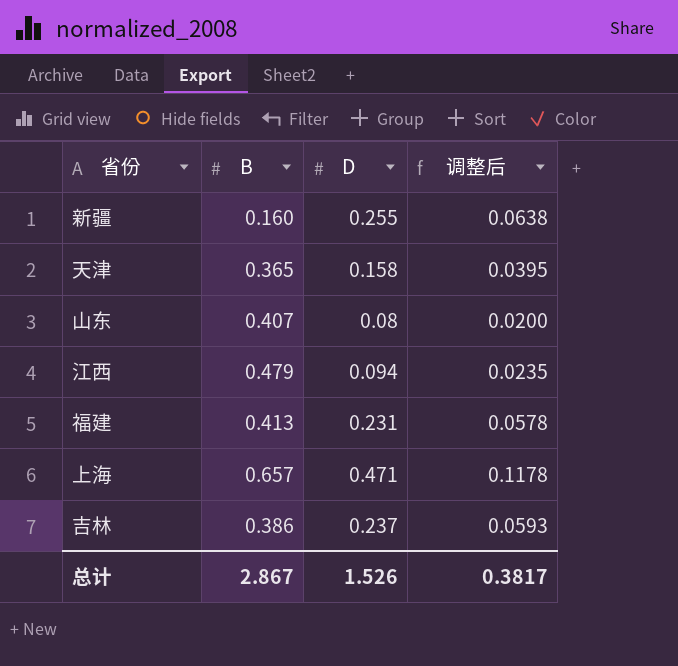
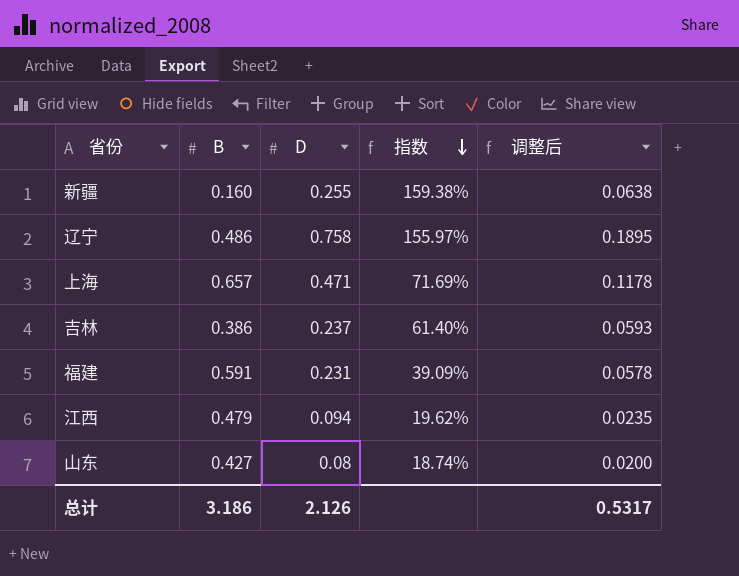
row order: none -> 指数 descending
column 指数 | formula: none -> [D] / [B]
row 天津: 0.365 | 0.158 | 0.0395 -> none
row 辽宁: none -> 0.486 | 0.758 | 155.97% | 0.1895
福建 | B: 0.413 -> 0.591
山东 | B: 0.407 -> 0.427
总计 | B: 2.867 -> 3.186
总计 | D: 1.526 -> 2.126
总计 | 调整后: 0.3817 -> 0.5317

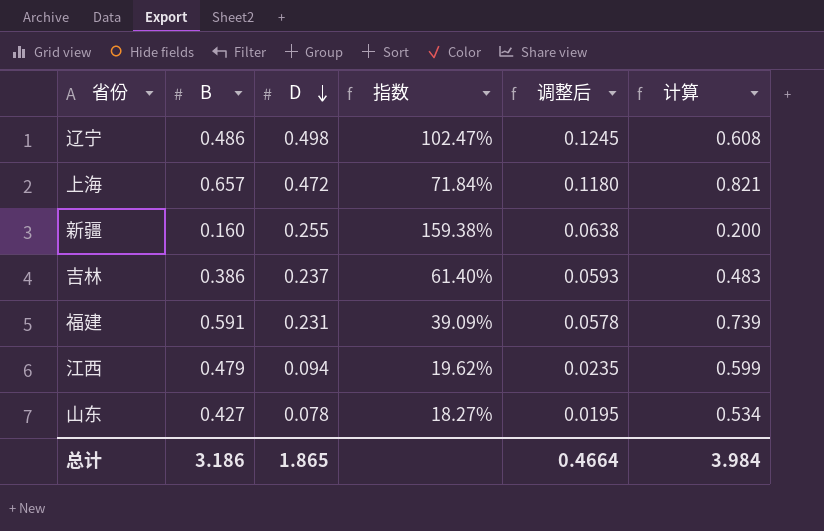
row order: 指数 descending -> D descending
column 计算 | formula: none -> [B] * 1.25
辽宁 | D: 0.758 -> 0.498
辽宁 | 指数: 155.97% -> 102.47%
辽宁 | 调整后: 0.1895 -> 0.1245
上海 | D: 0.471 -> 0.472
上海 | 指数: 71.69% -> 71.84%
上海 | 调整后: 0.1178 -> 0.1180
山东 | D: 0.08 -> 0.078
山东 | 指数: 18.74% -> 18.27%
山东 | 调整后: 0.0200 -> 0.0195
总计 | D: 2.126 -> 1.865
总计 | 调整后: 0.5317 -> 0.4664

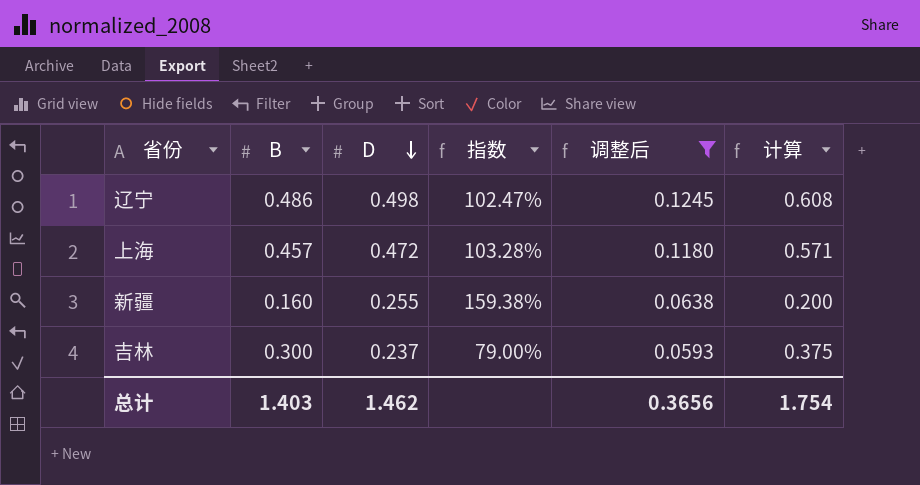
filter: none -> 调整后 >= 0.0593
上海 | B: 0.657 -> 0.457
上海 | 指数: 71.84% -> 103.28%
上海 | 计算: 0.821 -> 0.571
吉林 | B: 0.386 -> 0.300
吉林 | 指数: 61.40% -> 79.00%
吉林 | 计算: 0.483 -> 0.375
总计 | B: 3.186 -> 1.403
总计 | D: 1.865 -> 1.462
总计 | 调整后: 0.4664 -> 0.3656
总计 | 计算: 3.984 -> 1.754

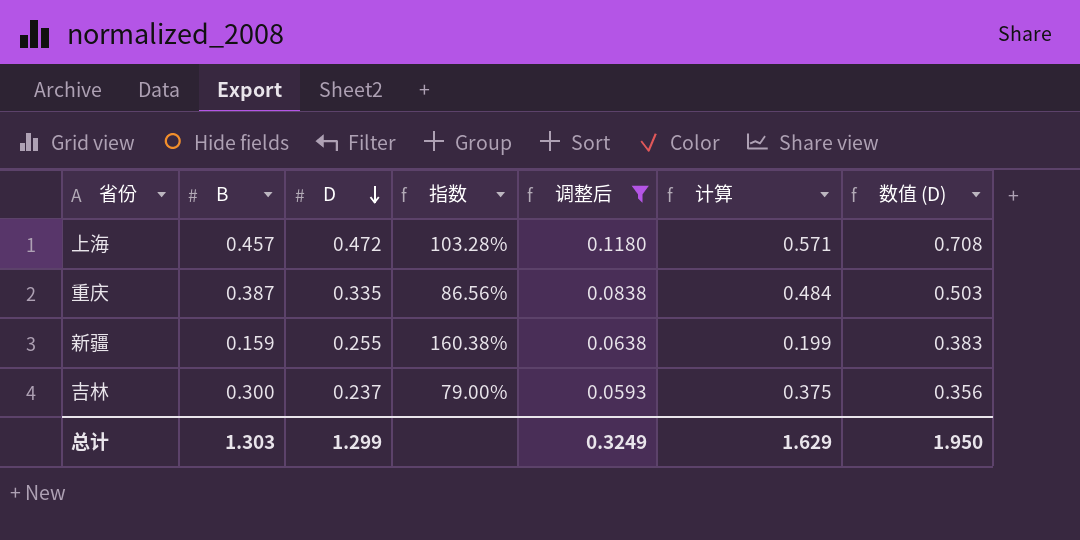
column 数值 (D) | formula: none -> [D] * 1.5
row 辽宁: 0.486 | 0.498 | 102.47% | 0.1245 | 0.608 -> none
row 重庆: none -> 0.387 | 0.335 | 86.56% | 0.0838 | 0.484 | 0.503
新疆 | B: 0.160 -> 0.159
新疆 | 指数: 159.38% -> 160.38%
新疆 | 计算: 0.200 -> 0.199
总计 | B: 1.403 -> 1.303
总计 | D: 1.462 -> 1.299
总计 | 调整后: 0.3656 -> 0.3249
总计 | 计算: 1.754 -> 1.629

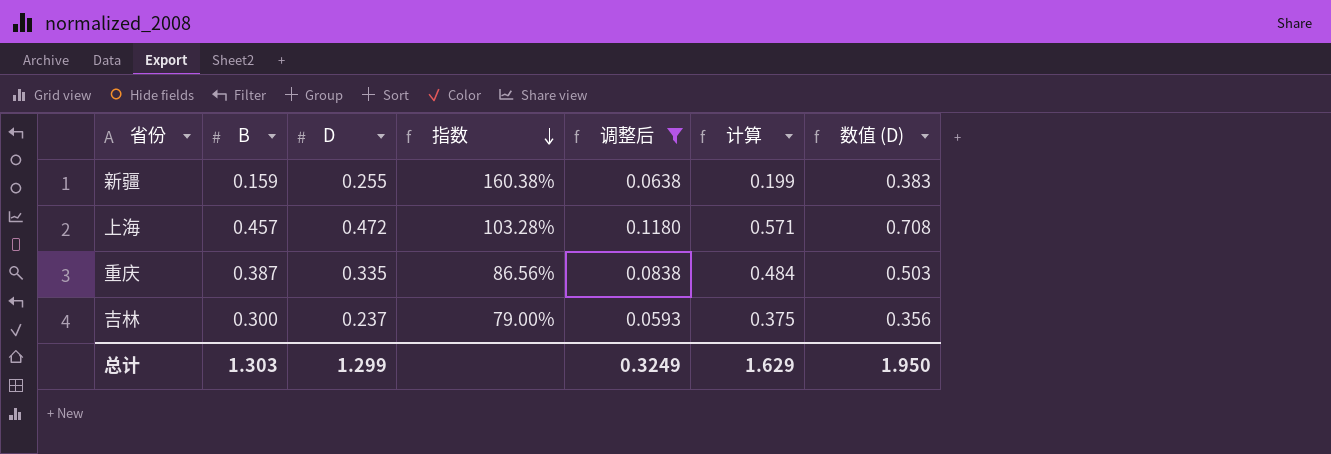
row order: D descending -> 指数 descending

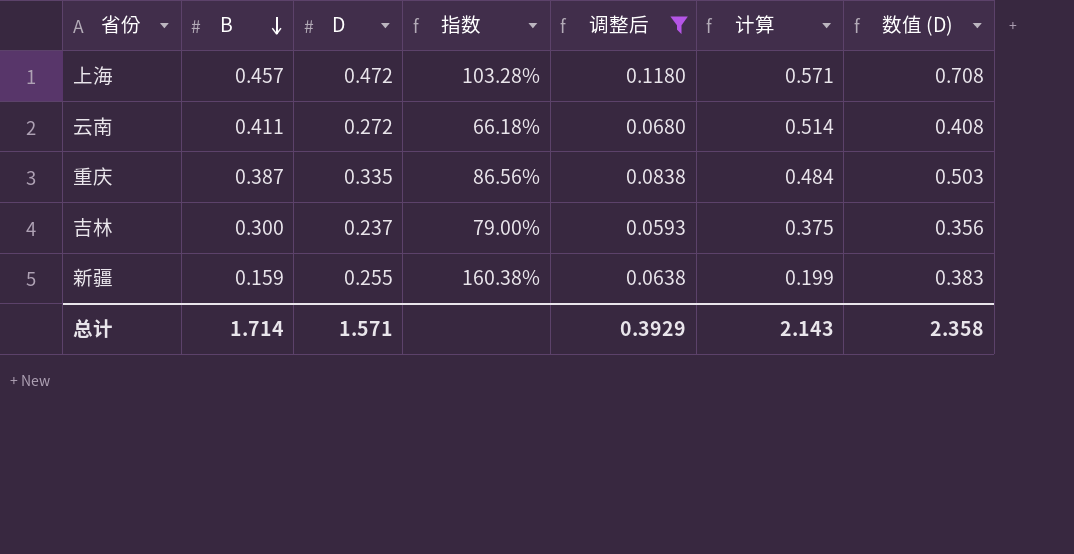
row order: 指数 descending -> B descending
row 云南: none -> 0.411 | 0.272 | 66.18% | 0.0680 | 0.514 | 0.408
总计 | B: 1.303 -> 1.714
总计 | D: 1.299 -> 1.571
总计 | 调整后: 0.3249 -> 0.3929
总计 | 计算: 1.629 -> 2.143
总计 | 数值 (D): 1.950 -> 2.358

